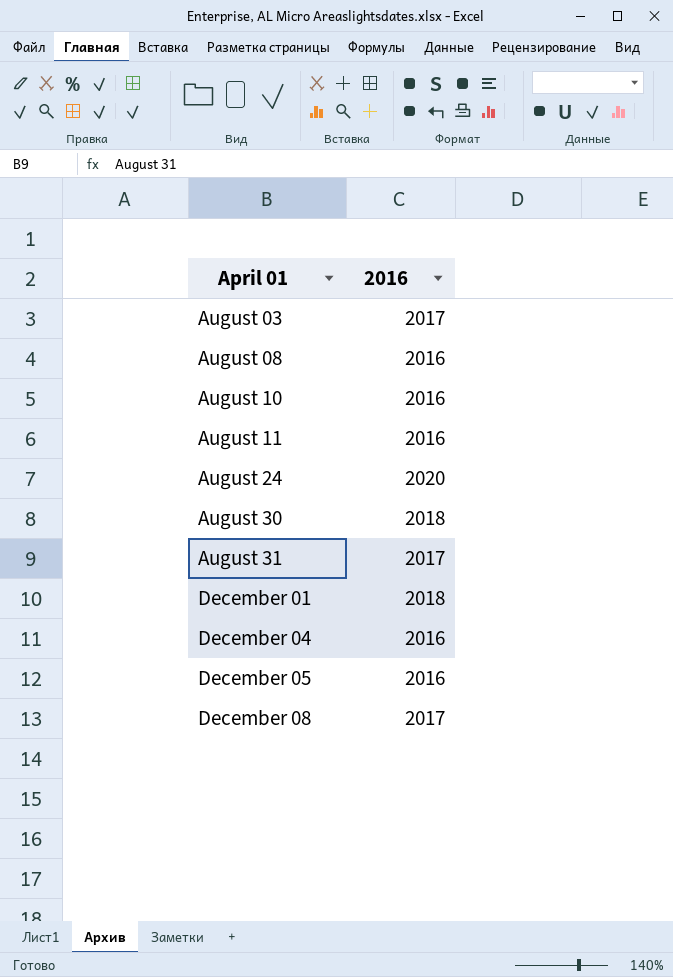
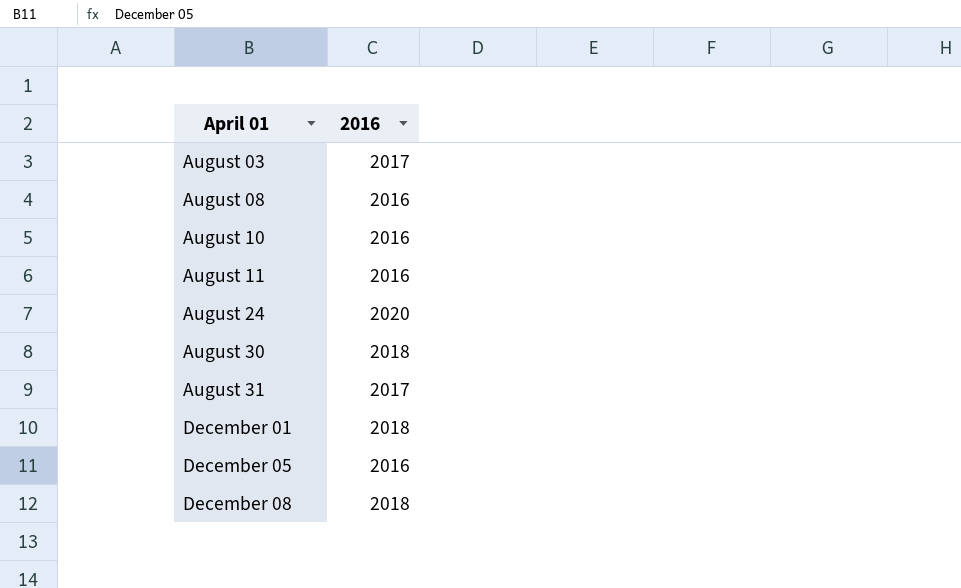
row December 04: 2016 -> none
December 08 | 2016: 2017 -> 2018

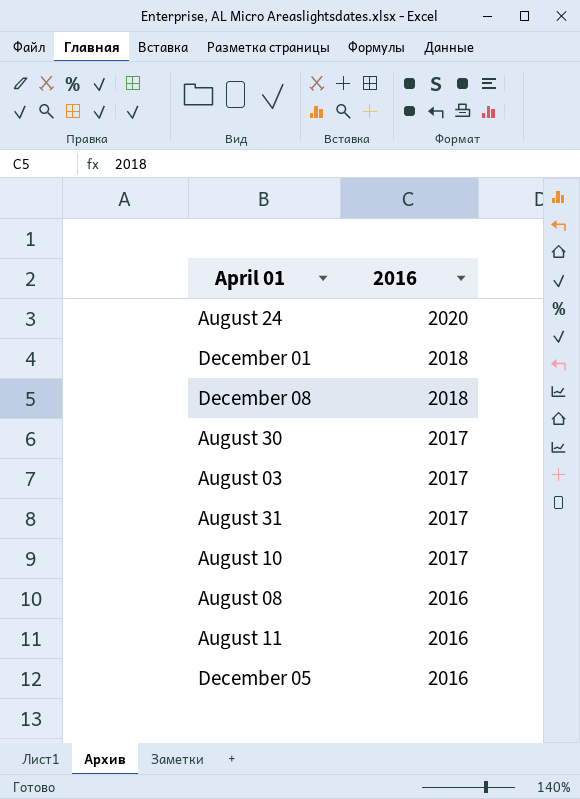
row order: April 01 ascending -> 2016 descending
August 30 | 2016: 2018 -> 2017
August 10 | 2016: 2016 -> 2017

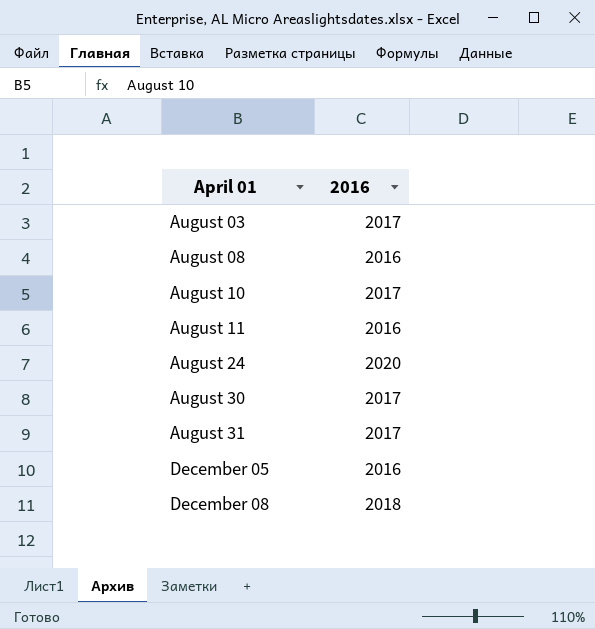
row order: 2016 descending -> April 01 ascending
row December 01: 2018 -> none

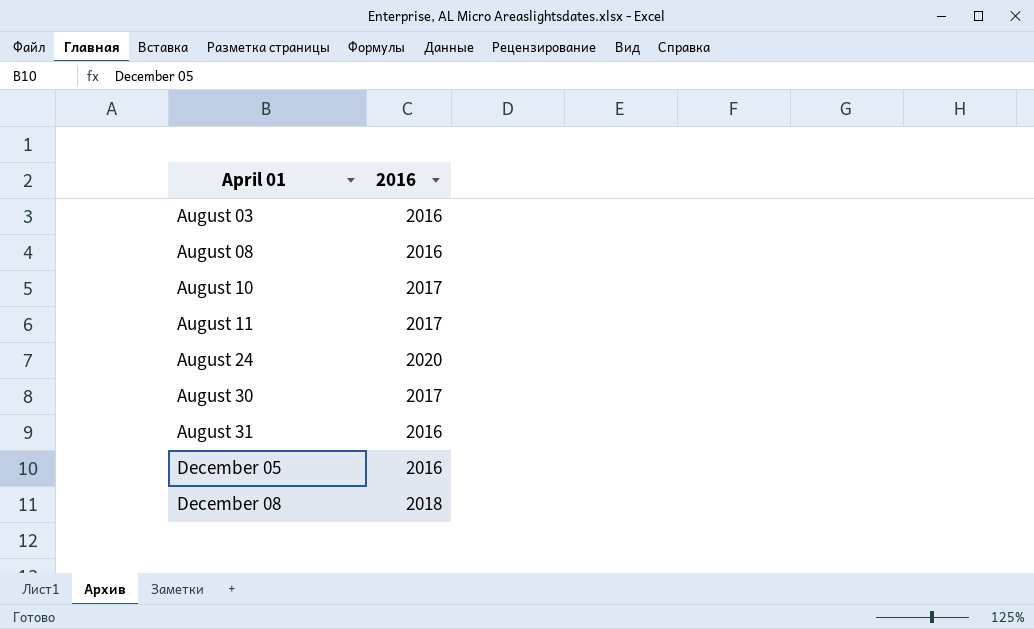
August 03 | 2016: 2017 -> 2016
August 11 | 2016: 2016 -> 2017
August 31 | 2016: 2017 -> 2016

